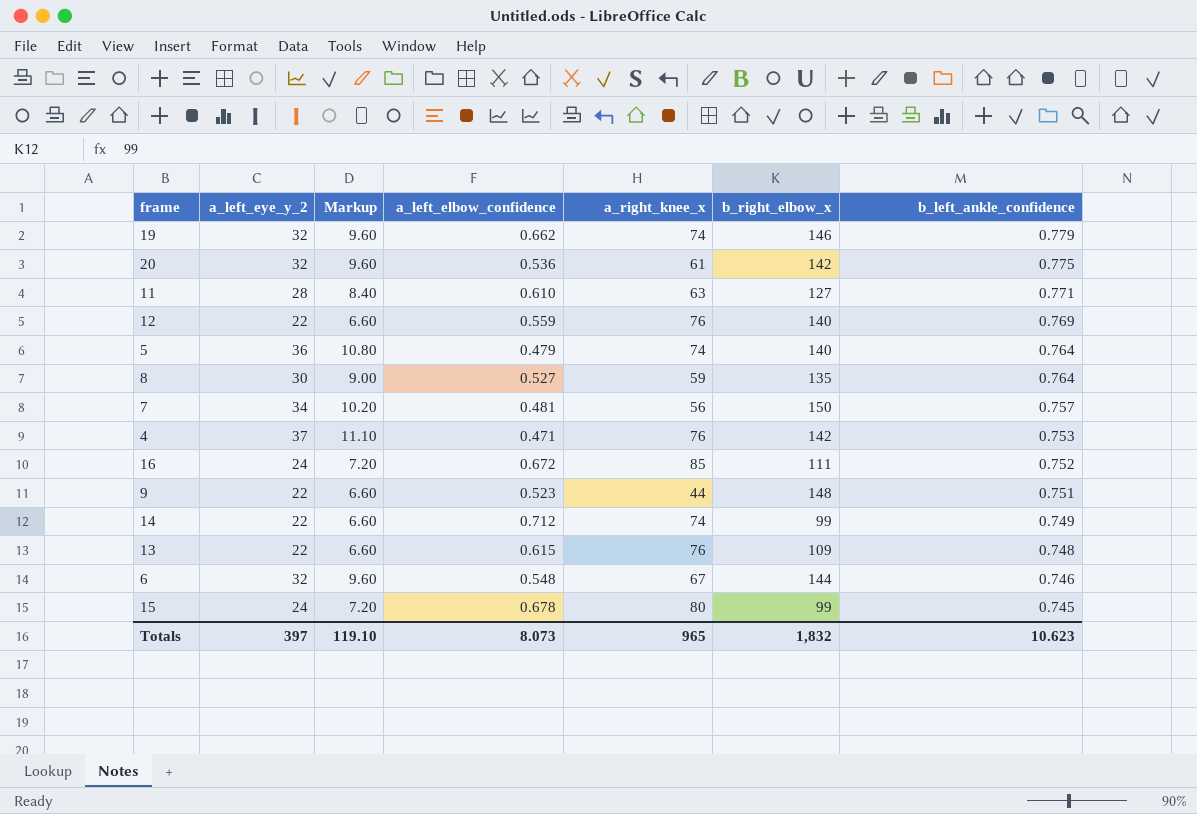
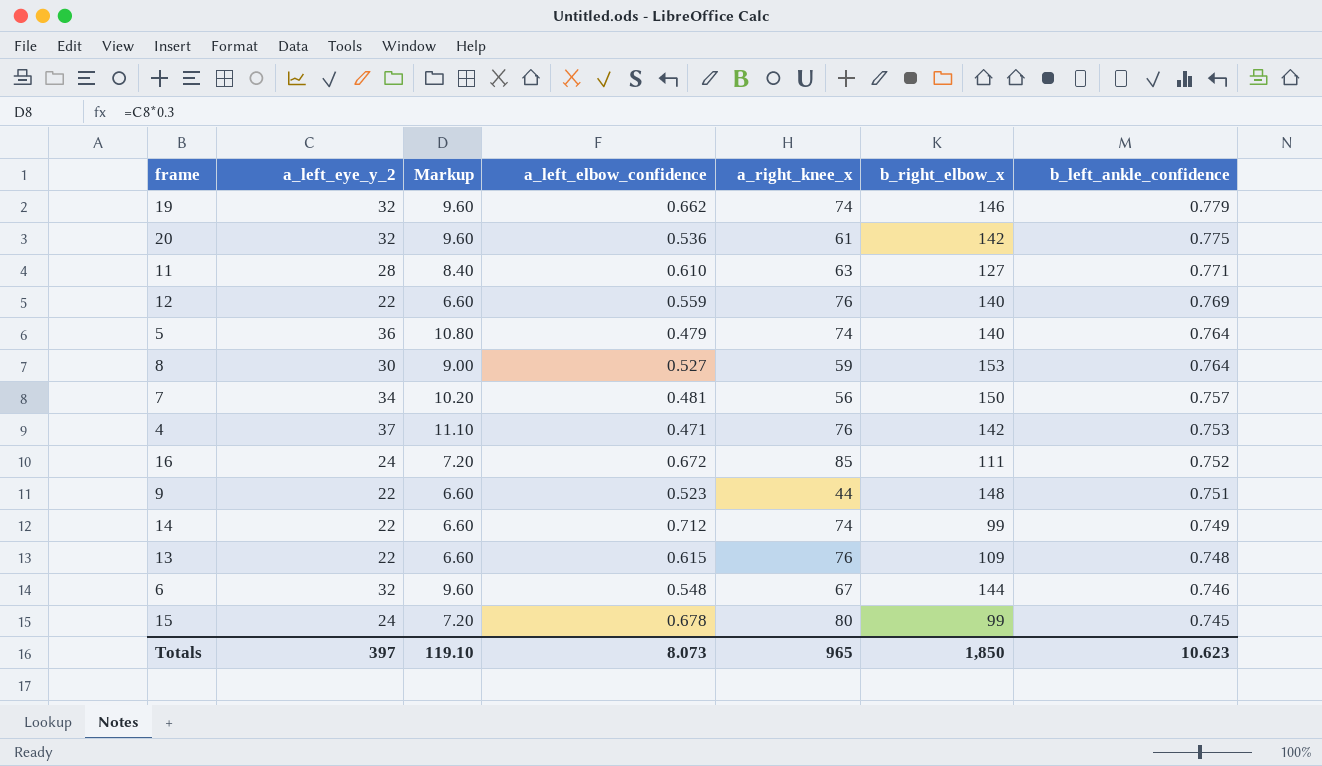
8 | b_right_elbow_x: 135 -> 153
Totals | b_right_elbow_x: 1,832 -> 1,850

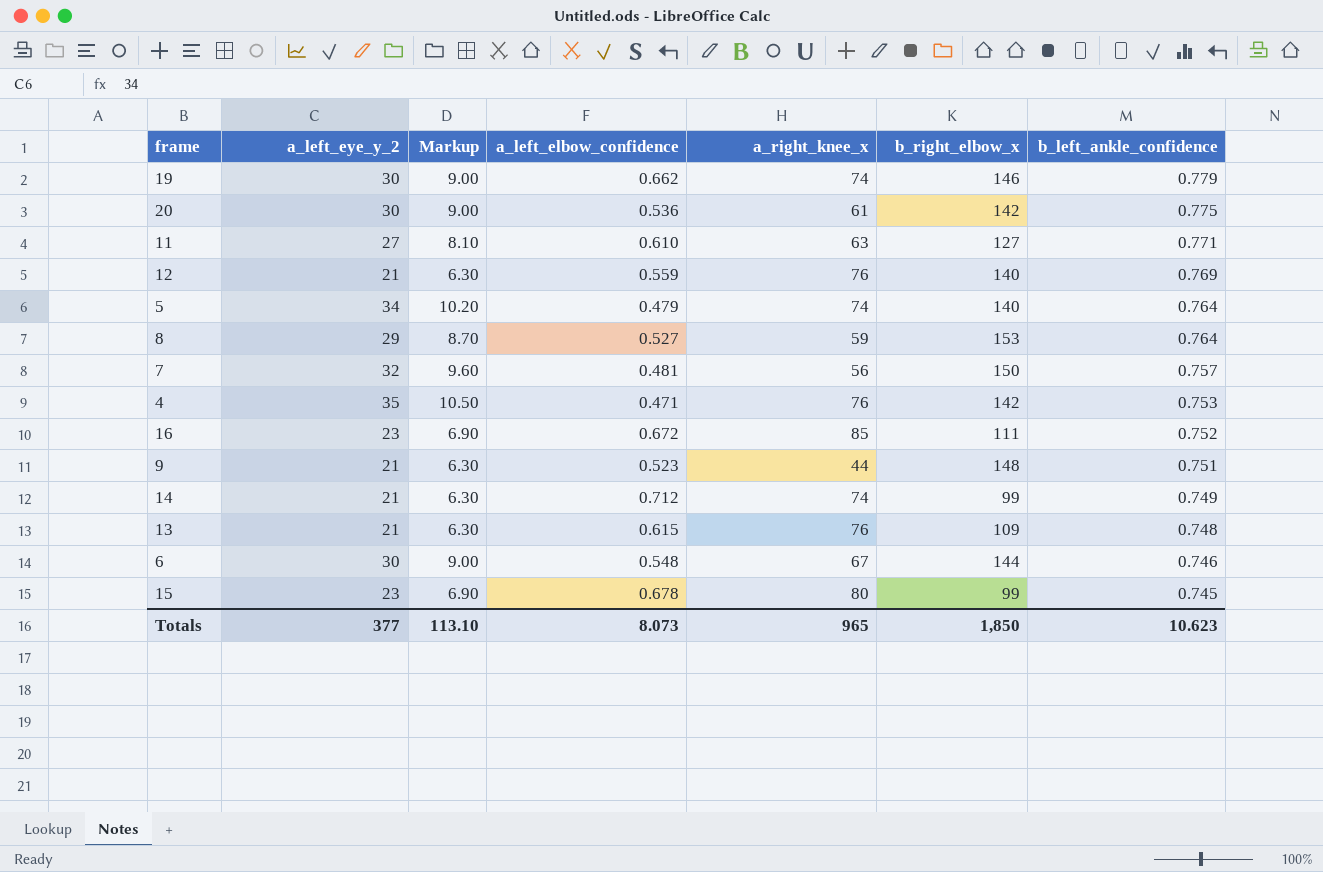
19 | a_left_eye_y_2: 32 -> 30
19 | Markup: 9.60 -> 9.00
20 | a_left_eye_y_2: 32 -> 30
20 | Markup: 9.60 -> 9.00
11 | a_left_eye_y_2: 28 -> 27
11 | Markup: 8.40 -> 8.10
12 | a_left_eye_y_2: 22 -> 21
12 | Markup: 6.60 -> 6.30
5 | a_left_eye_y_2: 36 -> 34
5 | Markup: 10.80 -> 10.20
8 | a_left_eye_y_2: 30 -> 29
8 | Markup: 9.00 -> 8.70
7 | a_left_eye_y_2: 34 -> 32
7 | Markup: 10.20 -> 9.60
4 | a_left_eye_y_2: 37 -> 35
4 | Markup: 11.10 -> 10.50
16 | a_left_eye_y_2: 24 -> 23
16 | Markup: 7.20 -> 6.90
9 | a_left_eye_y_2: 22 -> 21
9 | Markup: 6.60 -> 6.30
14 | a_left_eye_y_2: 22 -> 21
14 | Markup: 6.60 -> 6.30
13 | a_left_eye_y_2: 22 -> 21
13 | Markup: 6.60 -> 6.30
6 | a_left_eye_y_2: 32 -> 30
6 | Markup: 9.60 -> 9.00
15 | a_left_eye_y_2: 24 -> 23
15 | Markup: 7.20 -> 6.90
Totals | a_left_eye_y_2: 397 -> 377
Totals | Markup: 119.10 -> 113.10

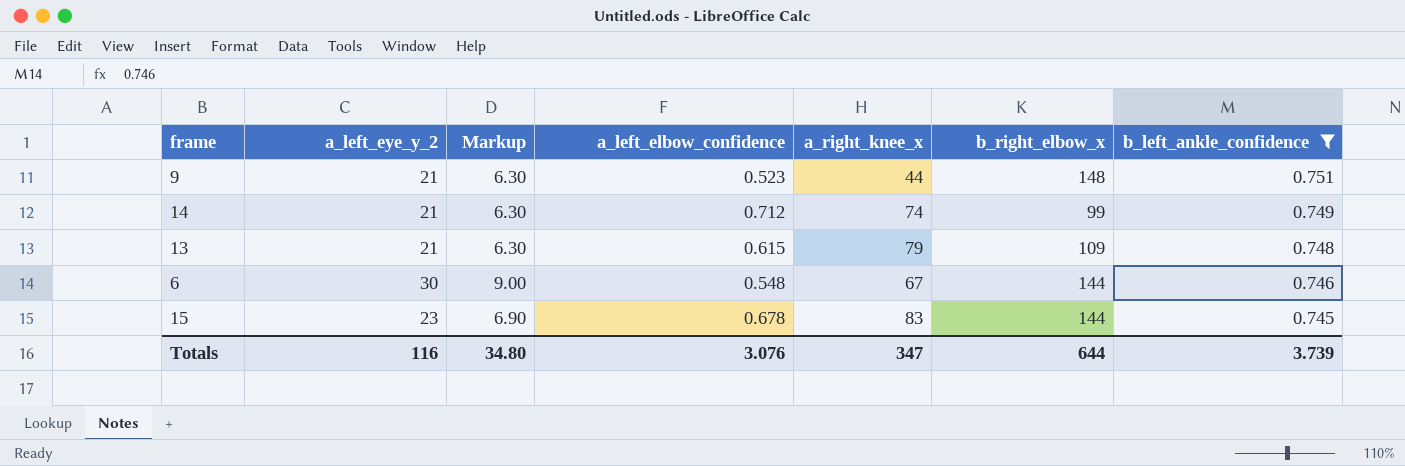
filter: none -> b_left_ankle_confidence <= 0.751
13 | a_right_knee_x: 76 -> 79
15 | a_right_knee_x: 80 -> 83
15 | b_right_elbow_x: 99 -> 144
Totals | a_left_eye_y_2: 377 -> 116
Totals | Markup: 113.10 -> 34.80
Totals | a_left_elbow_confidence: 8.073 -> 3.076
Totals | a_right_knee_x: 965 -> 347
Totals | b_right_elbow_x: 1,850 -> 644
Totals | b_left_ankle_confidence: 10.623 -> 3.739

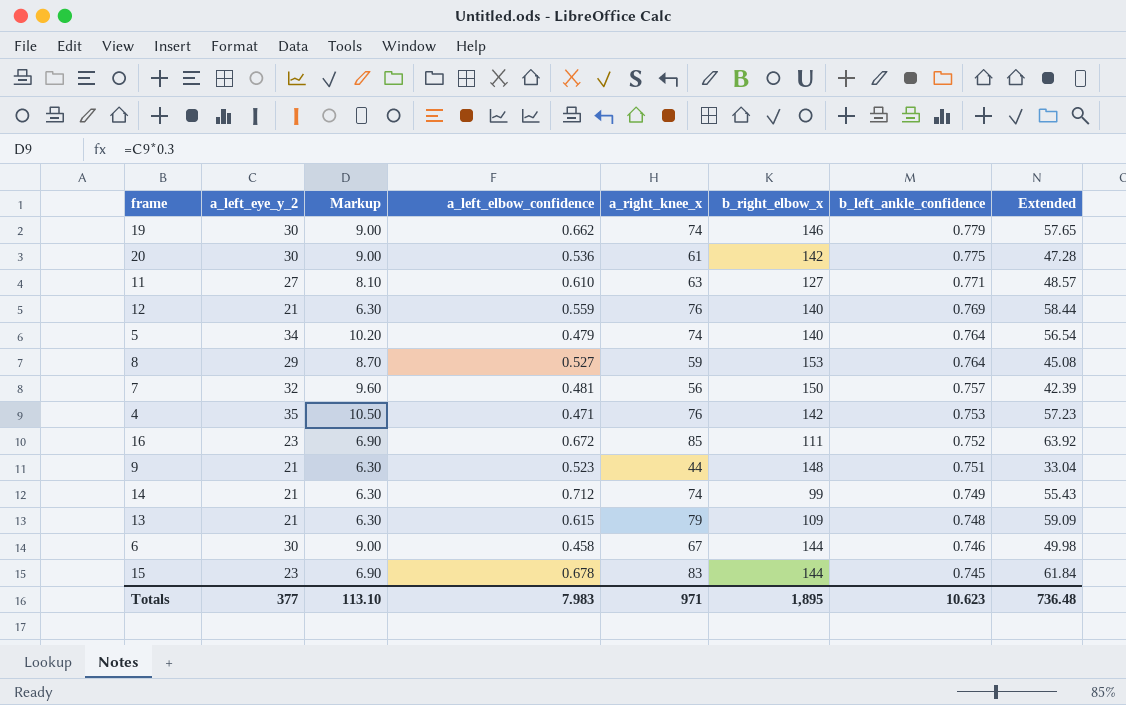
filter: b_left_ankle_confidence <= 0.751 -> none
column Extended | formula: none -> [a_right_knee_x] * [b_left_ankle_confidence]
6 | a_left_elbow_confidence: 0.548 -> 0.458
Totals | a_left_eye_y_2: 116 -> 377
Totals | Markup: 34.80 -> 113.10
Totals | a_left_elbow_confidence: 3.076 -> 7.983
Totals | a_right_knee_x: 347 -> 971
Totals | b_right_elbow_x: 644 -> 1,895
Totals | b_left_ankle_confidence: 3.739 -> 10.623

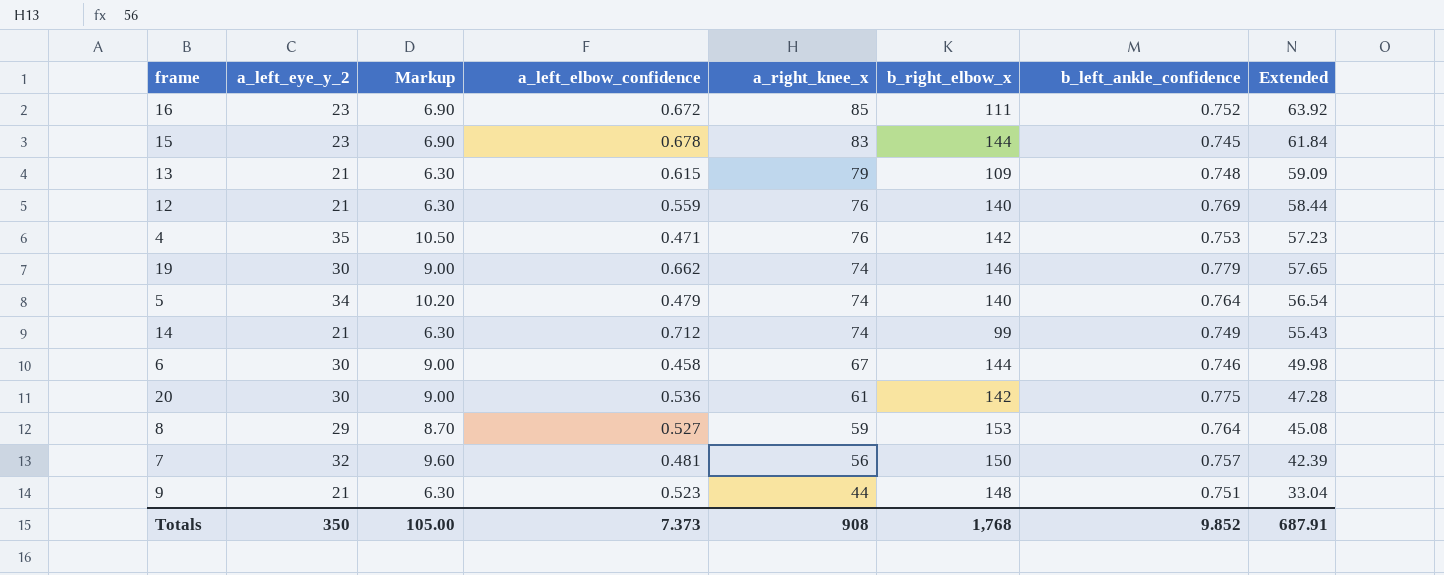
row order: b_left_ankle_confidence descending -> a_right_knee_x descending
row 11: 27 | 8.10 | 0.610 | 63 | 127 | 0.771 | 48.57 -> none
Totals | a_left_eye_y_2: 377 -> 350
Totals | Markup: 113.10 -> 105.00
Totals | a_left_elbow_confidence: 7.983 -> 7.373
Totals | a_right_knee_x: 971 -> 908
Totals | b_right_elbow_x: 1,895 -> 1,768
Totals | b_left_ankle_confidence: 10.623 -> 9.852
Totals | Extended: 736.48 -> 687.91

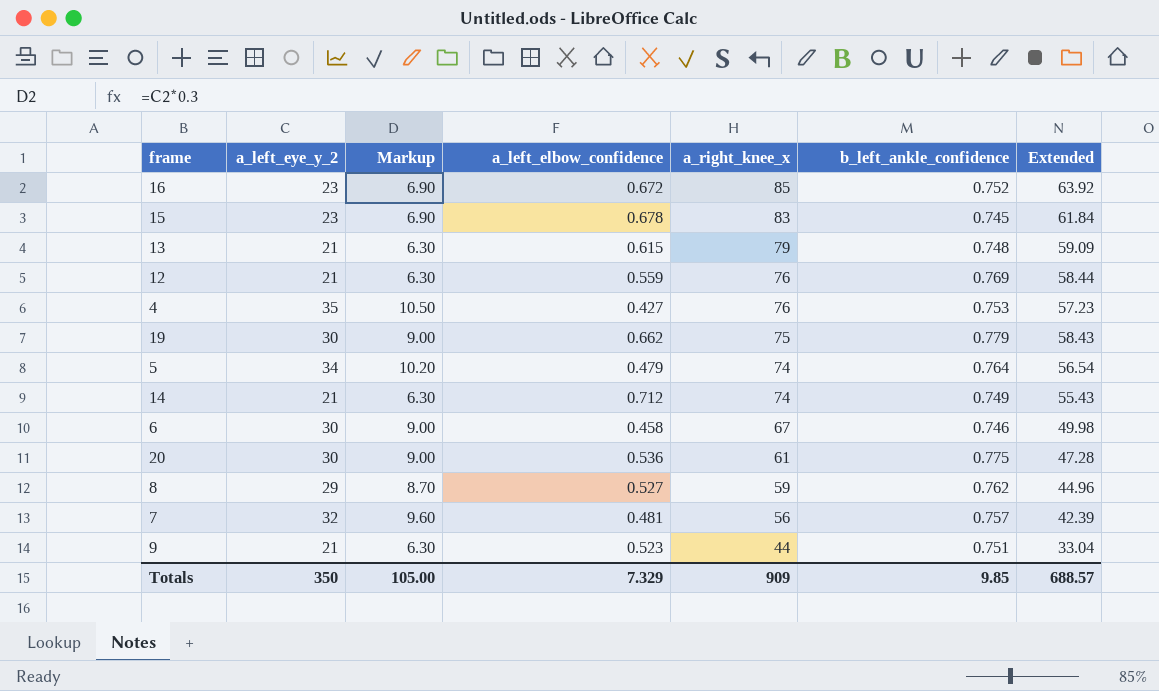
column b_right_elbow_x | position: 6 -> none
4 | a_left_elbow_confidence: 0.471 -> 0.427
19 | a_right_knee_x: 74 -> 75
19 | Extended: 57.65 -> 58.43
8 | b_left_ankle_confidence: 0.764 -> 0.762
8 | Extended: 45.08 -> 44.96
Totals | a_left_elbow_confidence: 7.373 -> 7.329
Totals | a_right_knee_x: 908 -> 909
Totals | b_left_ankle_confidence: 9.852 -> 9.85
Totals | Extended: 687.91 -> 688.57

